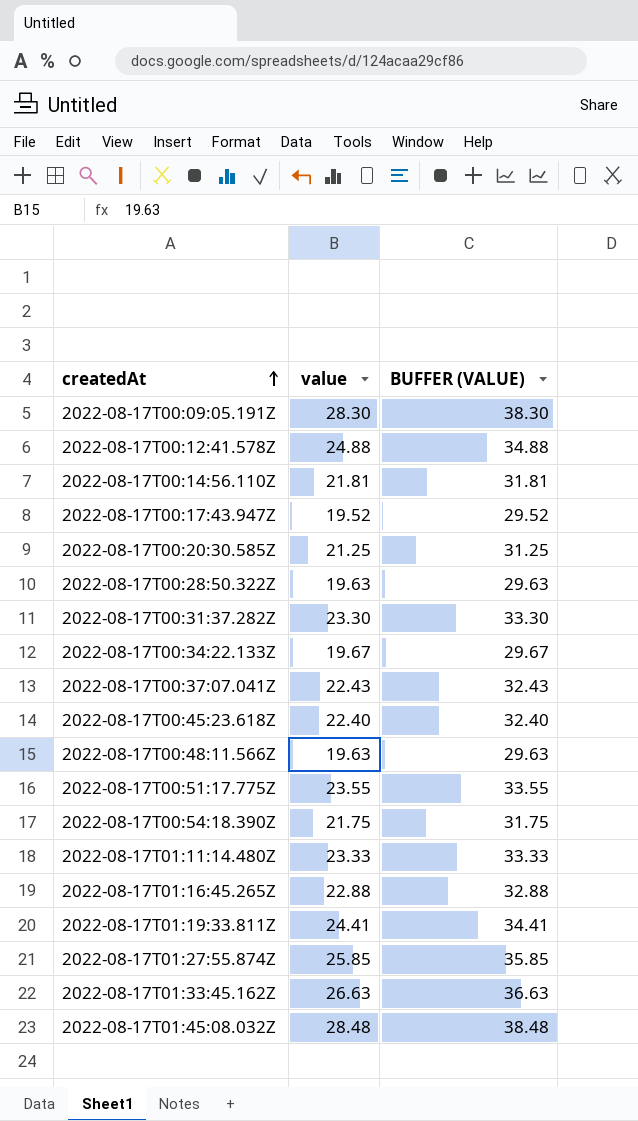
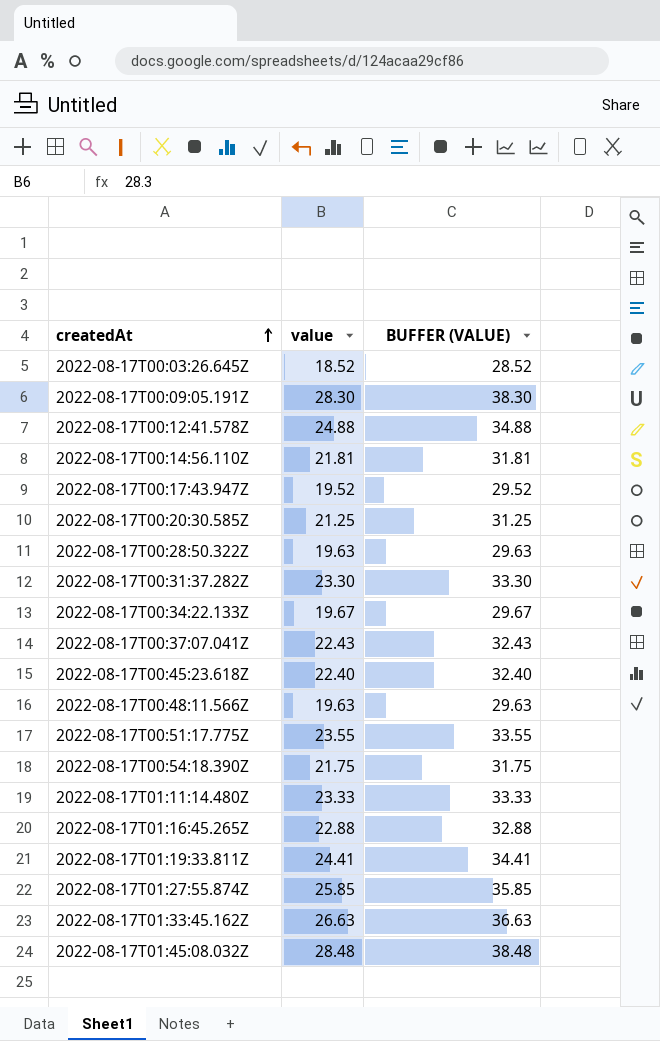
row 2022-08-17T00:03:26.645Z: none -> 18.52 | 28.52

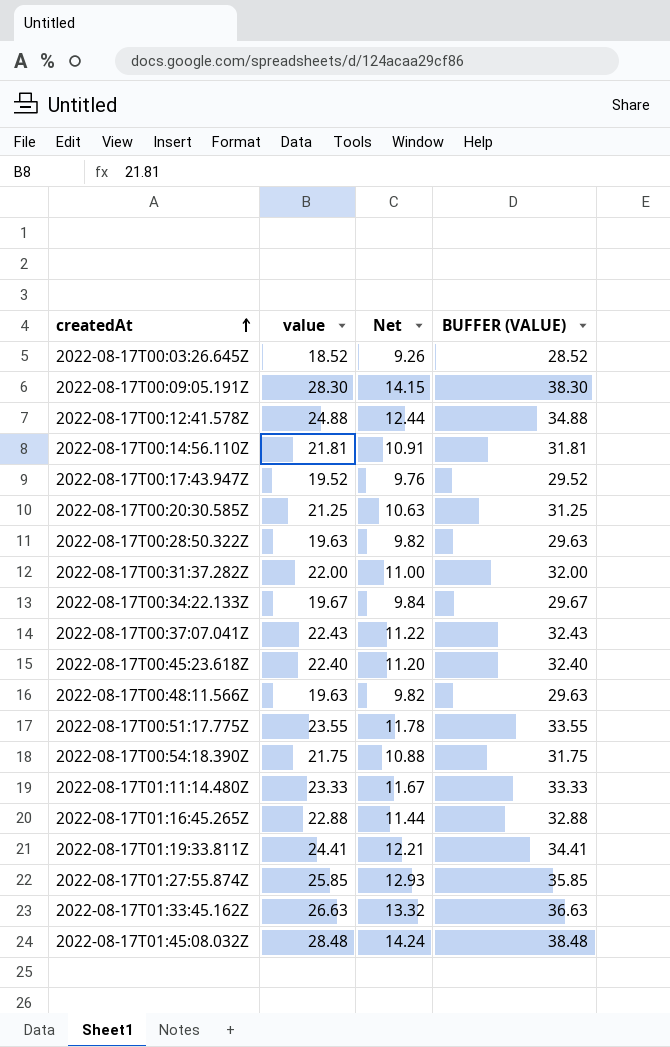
column Net | formula: none -> [value] * 0.5
2022-08-17T00:31:37.282Z | value: 23.30 -> 22.00
2022-08-17T00:31:37.282Z | BUFFER (VALUE): 33.30 -> 32.00

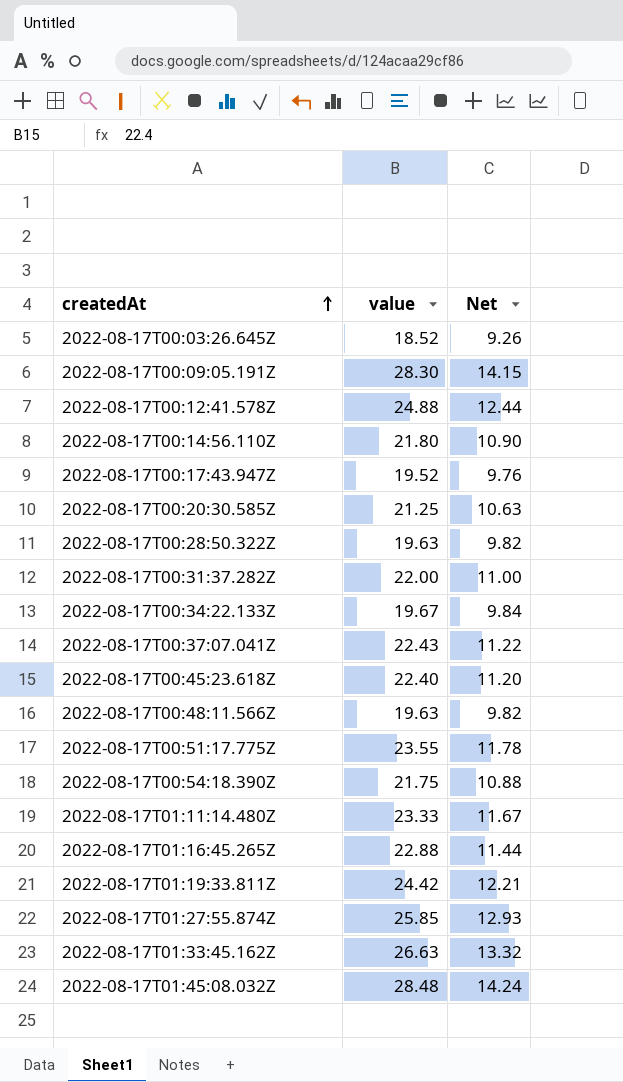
column BUFFER (VALUE) | formula: [value] + 10 -> none
2022-08-17T00:14:56.110Z | value: 21.81 -> 21.80
2022-08-17T00:14:56.110Z | Net: 10.91 -> 10.90
2022-08-17T01:19:33.811Z | value: 24.41 -> 24.42

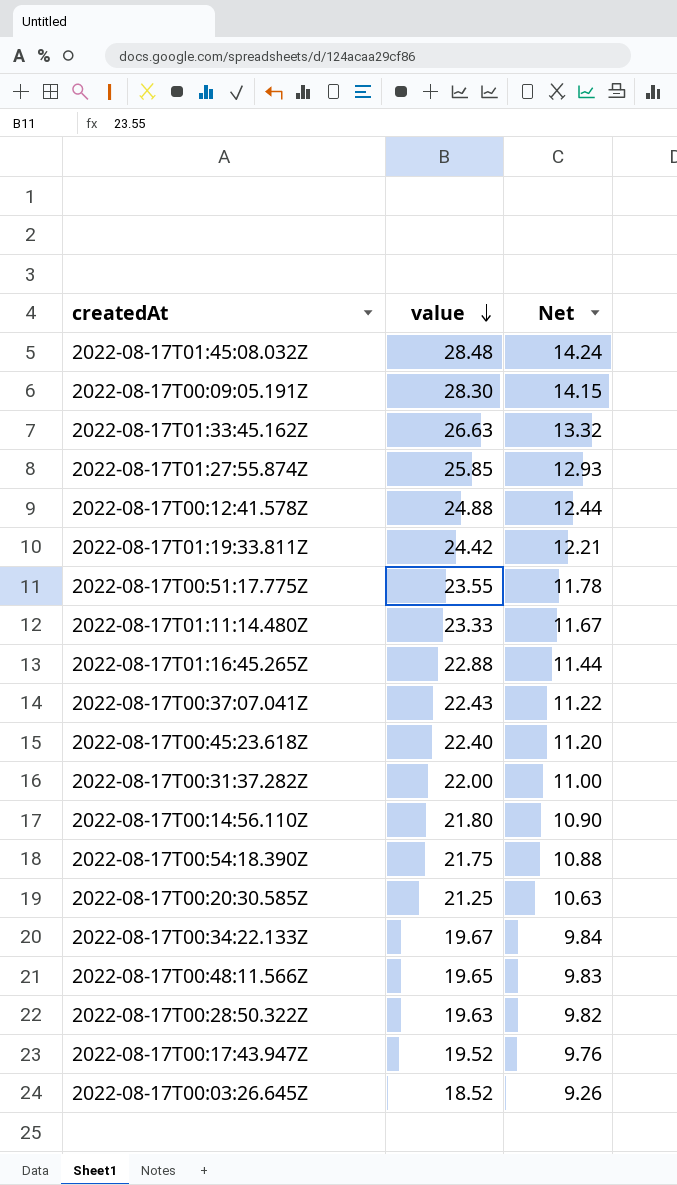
row order: createdAt ascending -> value descending
2022-08-17T00:48:11.566Z | value: 19.63 -> 19.65
2022-08-17T00:48:11.566Z | Net: 9.82 -> 9.83

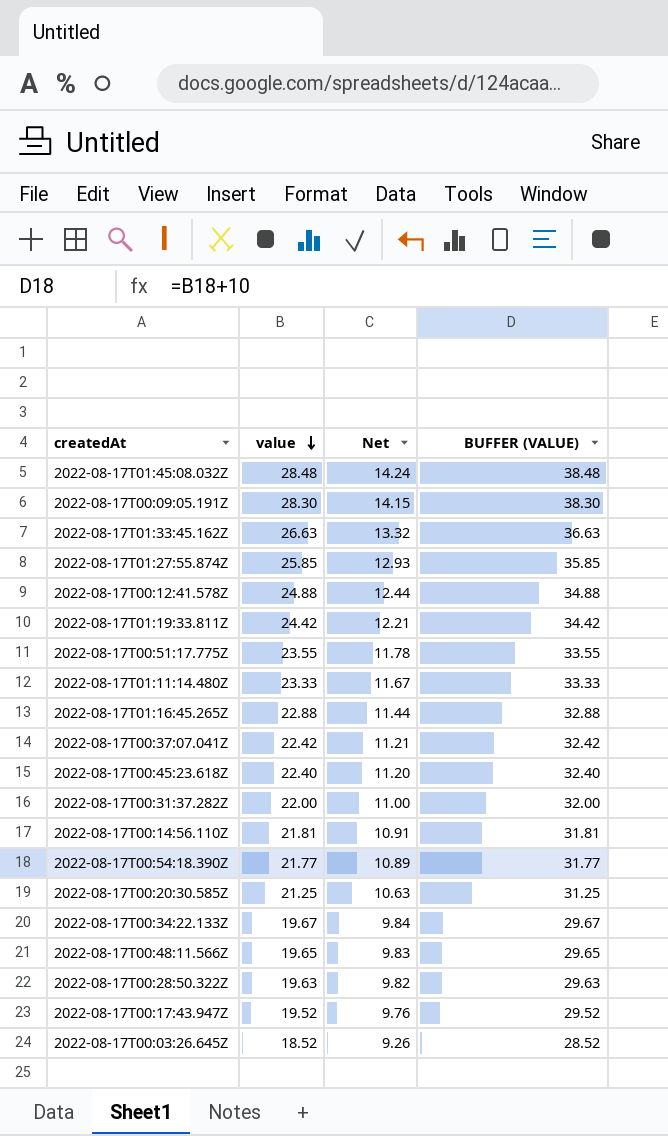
column BUFFER (VALUE) | formula: none -> [value] + 10
2022-08-17T00:37:07.041Z | value: 22.43 -> 22.42
2022-08-17T00:37:07.041Z | Net: 11.22 -> 11.21
2022-08-17T00:14:56.110Z | value: 21.80 -> 21.81
2022-08-17T00:14:56.110Z | Net: 10.90 -> 10.91
2022-08-17T00:54:18.390Z | value: 21.75 -> 21.77
2022-08-17T00:54:18.390Z | Net: 10.88 -> 10.89

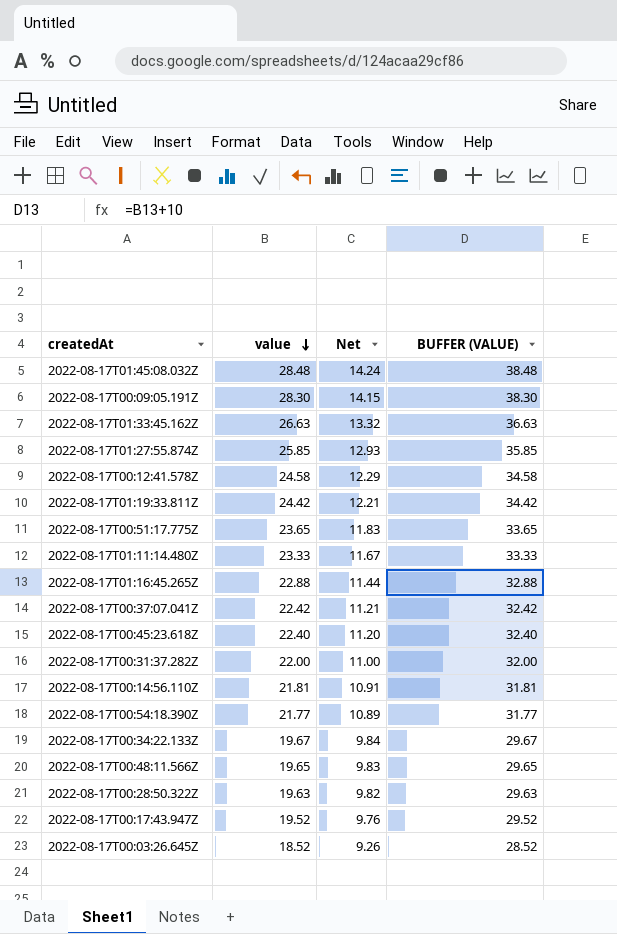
row 2022-08-17T00:20:30.585Z: 21.25 | 10.63 | 31.25 -> none
2022-08-17T00:12:41.578Z | value: 24.88 -> 24.58
2022-08-17T00:12:41.578Z | Net: 12.44 -> 12.29
2022-08-17T00:12:41.578Z | BUFFER (VALUE): 34.88 -> 34.58
2022-08-17T00:51:17.775Z | value: 23.55 -> 23.65
2022-08-17T00:51:17.775Z | Net: 11.78 -> 11.83
2022-08-17T00:51:17.775Z | BUFFER (VALUE): 33.55 -> 33.65

